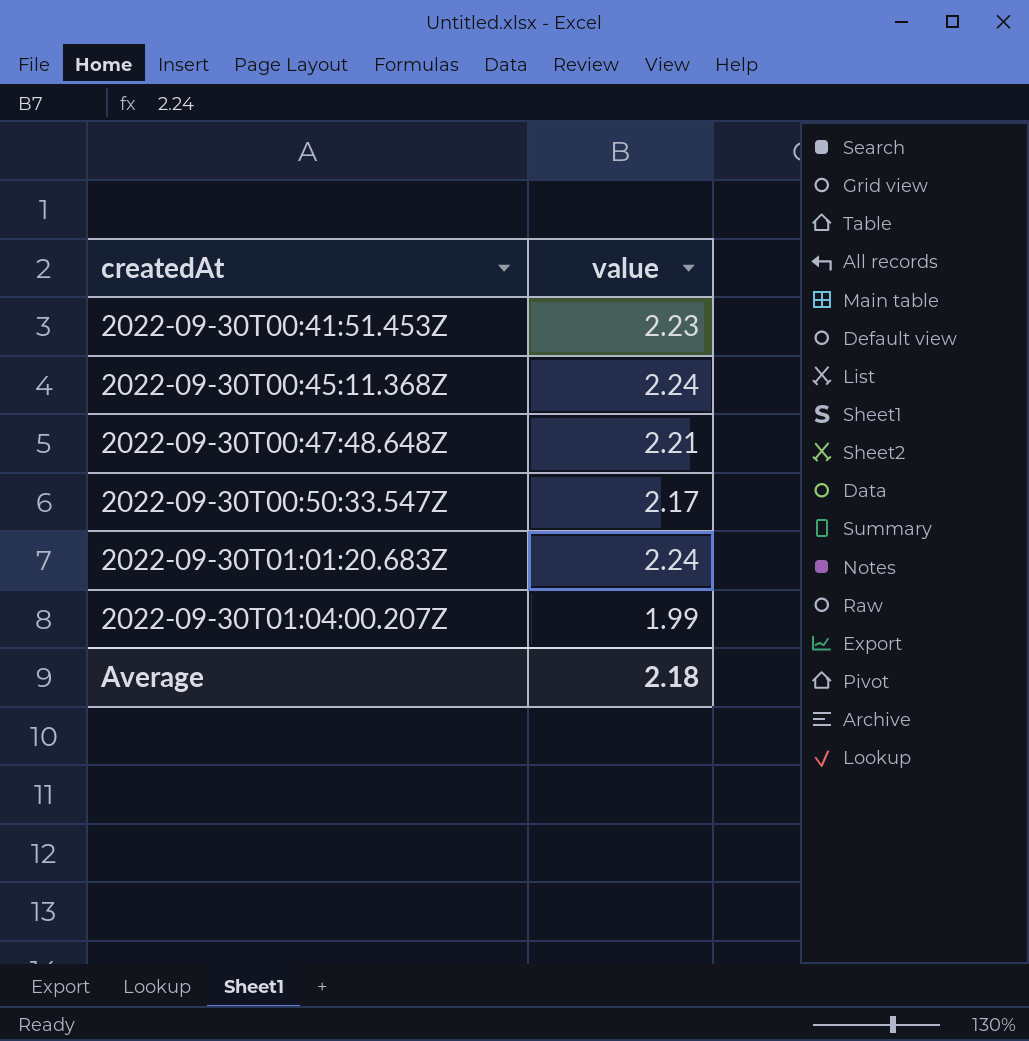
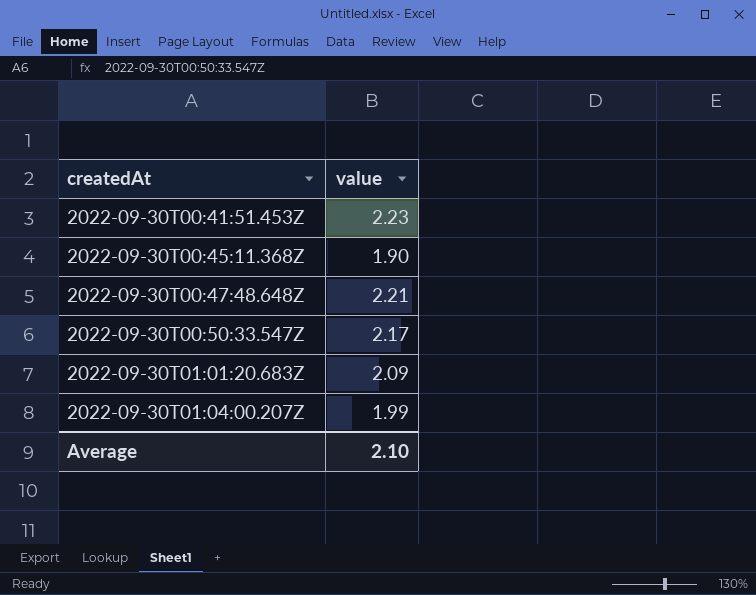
2022-09-30T00:45:11.368Z | value: 2.24 -> 1.90
2022-09-30T01:01:20.683Z | value: 2.24 -> 2.09
Average | value: 2.18 -> 2.10

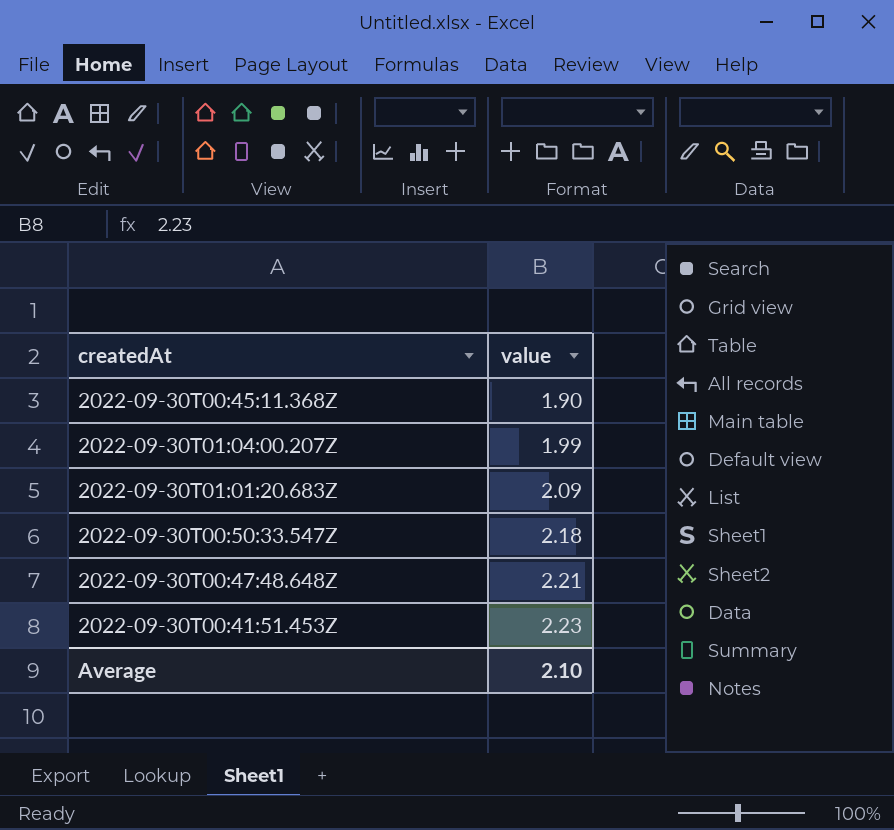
row order: createdAt ascending -> value ascending
2022-09-30T00:50:33.547Z | value: 2.17 -> 2.18

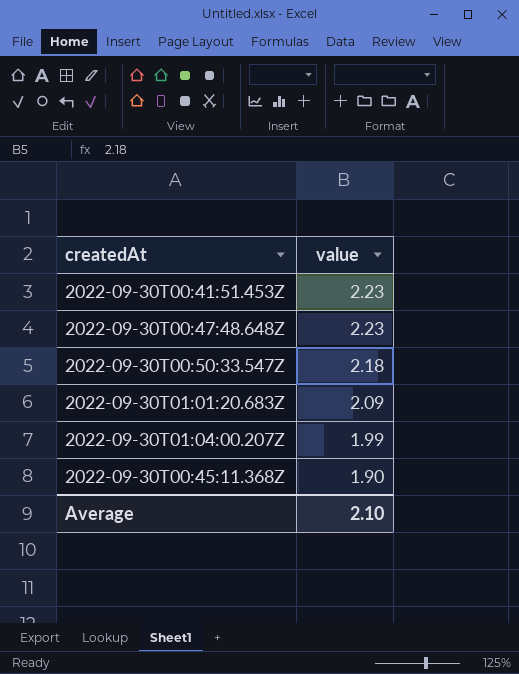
row order: value ascending -> value descending
2022-09-30T00:47:48.648Z | value: 2.21 -> 2.23

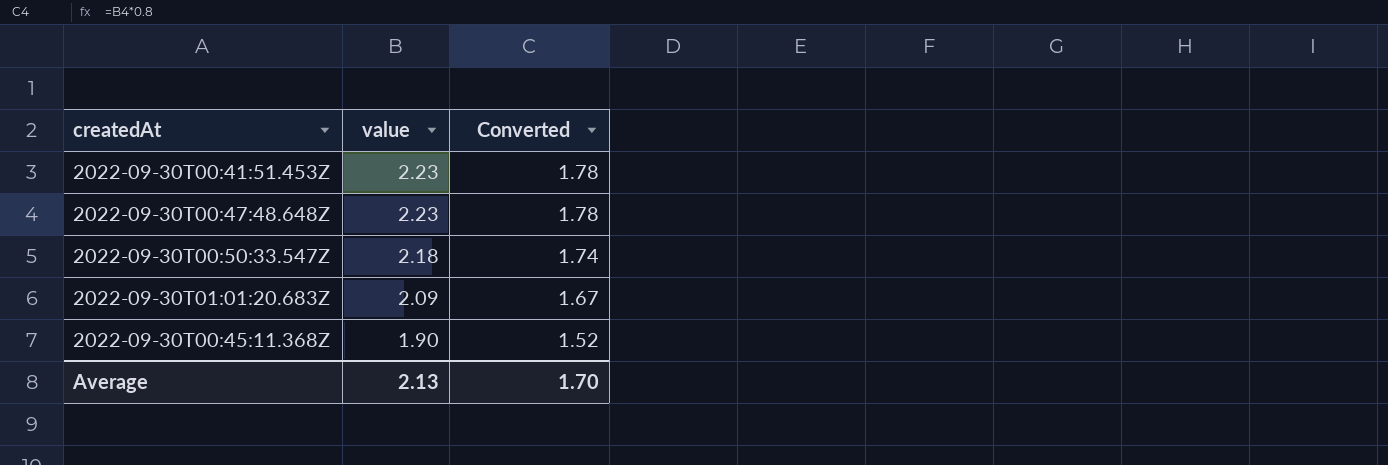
column Converted | formula: none -> [value] * 0.8
row 2022-09-30T01:04:00.207Z: 1.99 -> none
Average | value: 2.10 -> 2.13

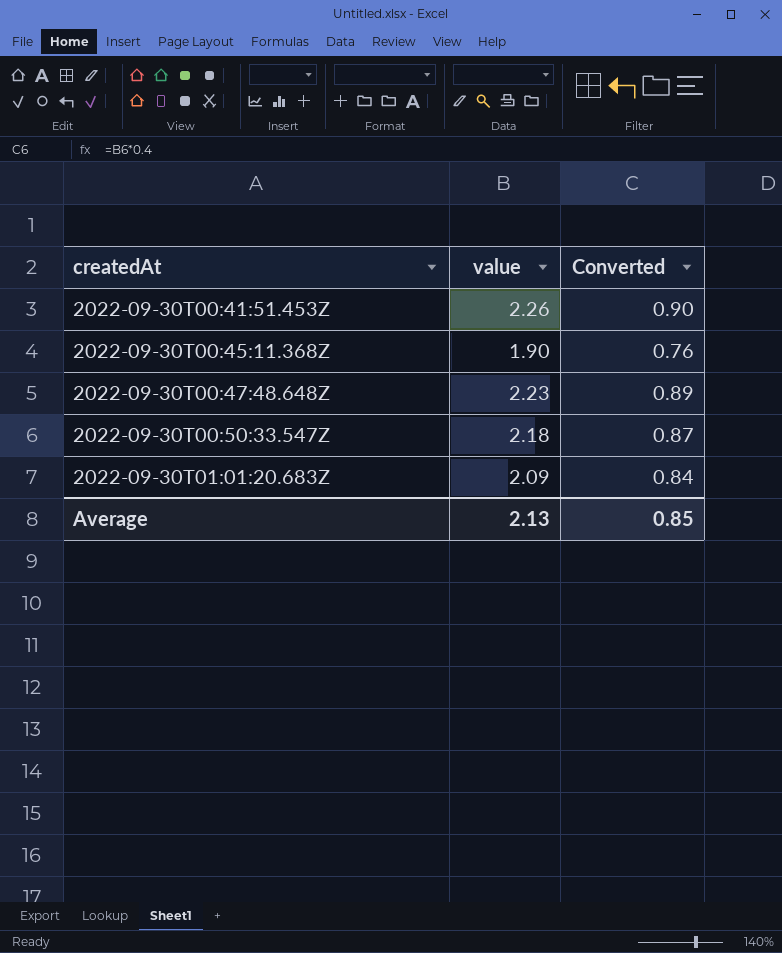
row order: value descending -> createdAt ascending
column Converted | formula: [value] * 0.8 -> [value] * 0.4
2022-09-30T00:41:51.453Z | value: 2.23 -> 2.26
Average | Converted: 1.70 -> 0.85

